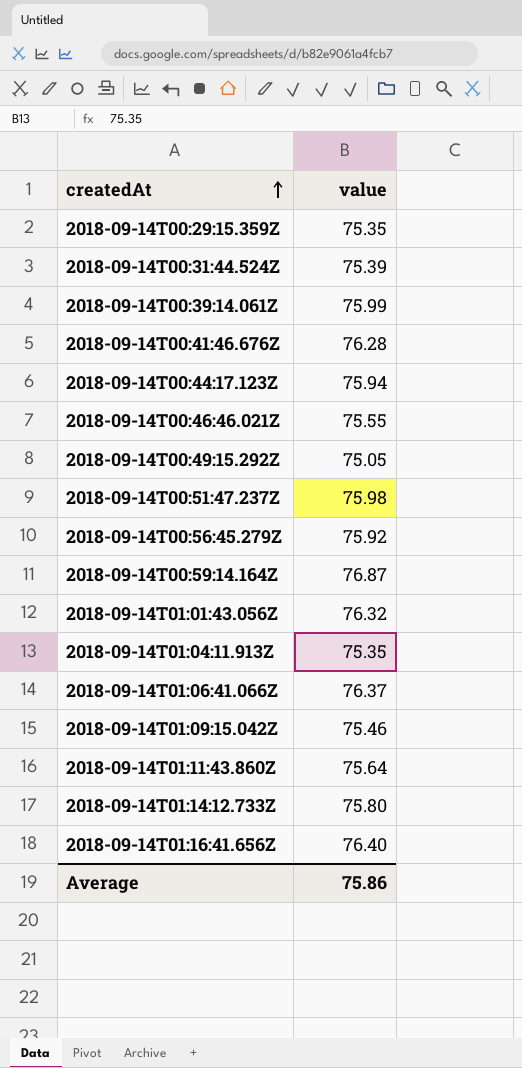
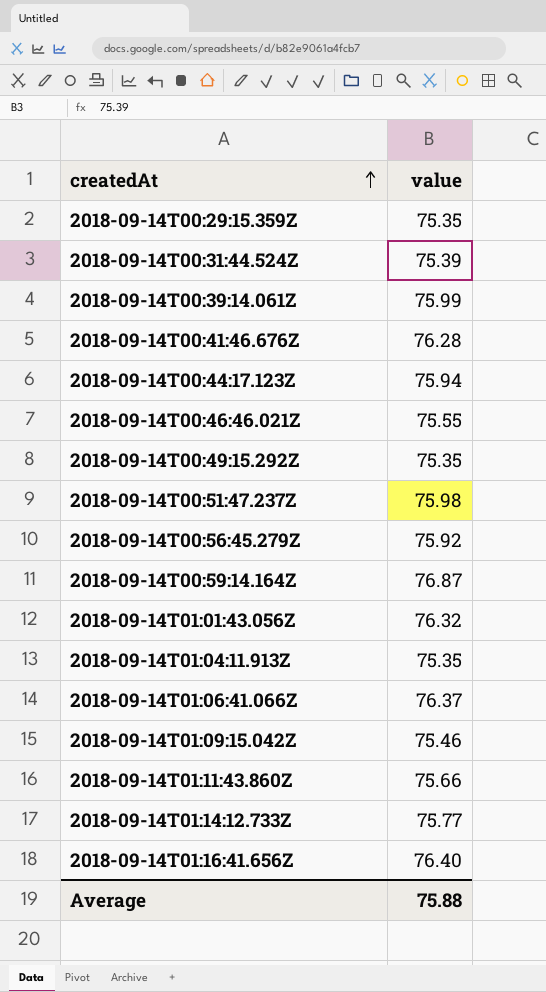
2018-09-14T00:49:15.292Z | value: 75.05 -> 75.35
2018-09-14T01:11:43.860Z | value: 75.64 -> 75.66
2018-09-14T01:14:12.733Z | value: 75.80 -> 75.77
Average | value: 75.86 -> 75.88

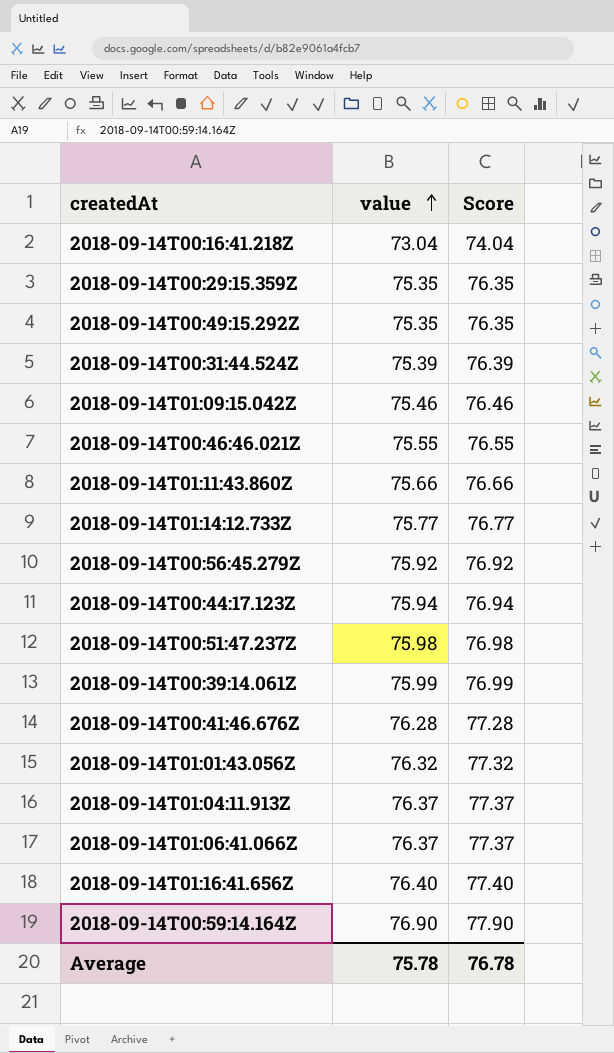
row order: createdAt ascending -> value ascending
column Score | formula: none -> [value] + 1
row 2018-09-14T00:16:41.218Z: none -> 73.04 | 74.04
2018-09-14T01:04:11.913Z | value: 75.35 -> 76.37
2018-09-14T00:59:14.164Z | value: 76.87 -> 76.90
Average | value: 75.88 -> 75.78

